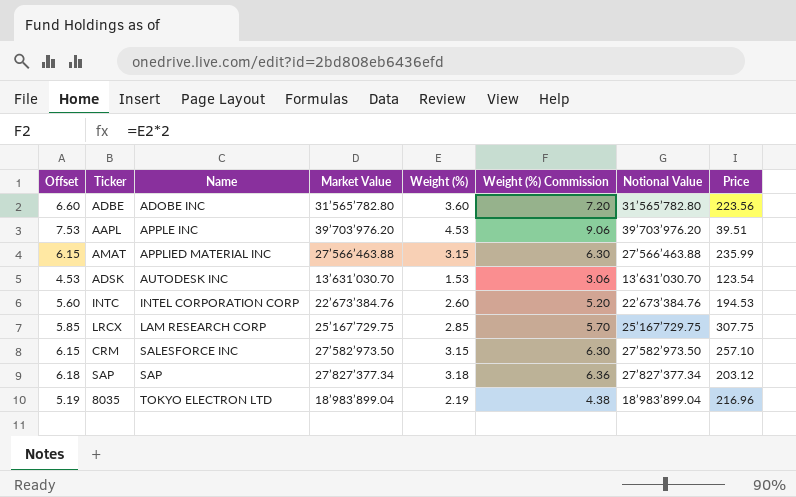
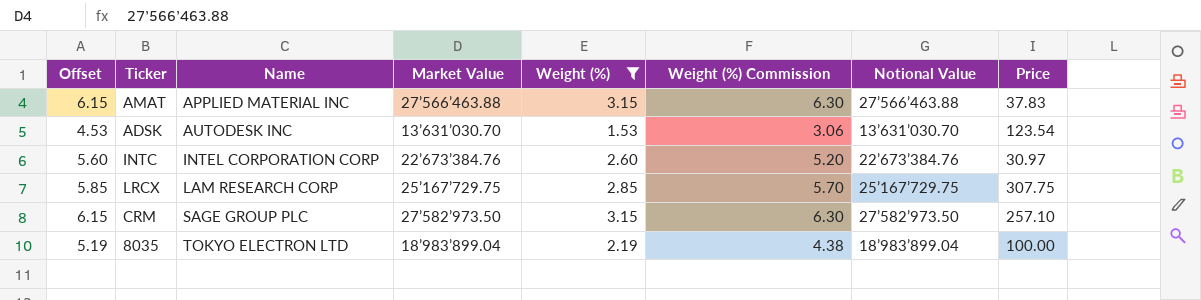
filter: none -> Weight (%) <= 3.15
AMAT | Price: 235.99 -> 37.83
INTC | Price: 194.53 -> 30.97
CRM | Name: SALESFORCE INC -> SAGE GROUP PLC
8035 | Price: 216.96 -> 100.00

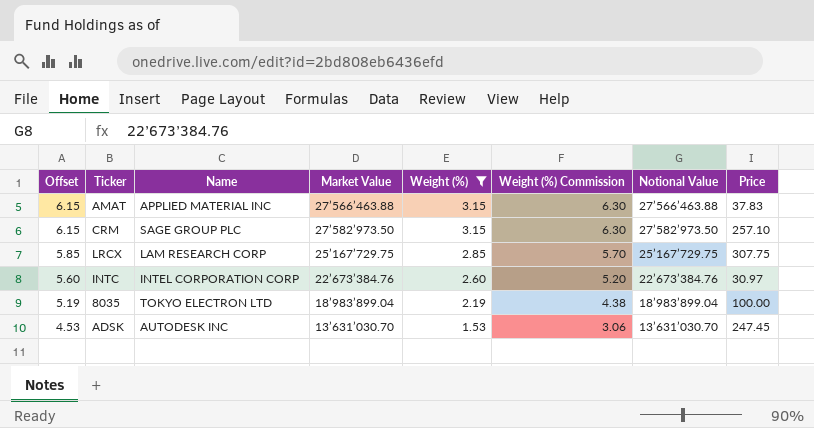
row order: Name ascending -> Offset descending
ADSK | Price: 123.54 -> 247.45

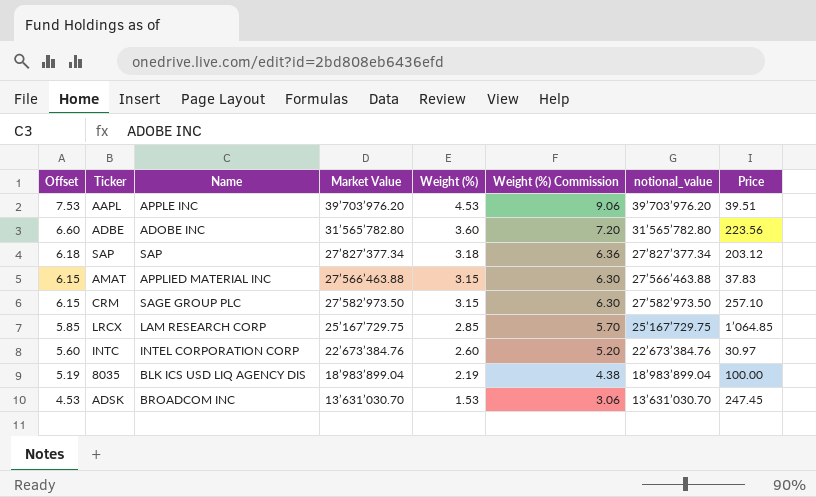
filter: Weight (%) <= 3.15 -> none
column name: Notional Value -> notional_value
LRCX | Price: 307.75 -> 1’064.85
8035 | Name: TOKYO ELECTRON LTD -> BLK ICS USD LIQ AGENCY DIS
ADSK | Name: AUTODESK INC -> BROADCOM INC

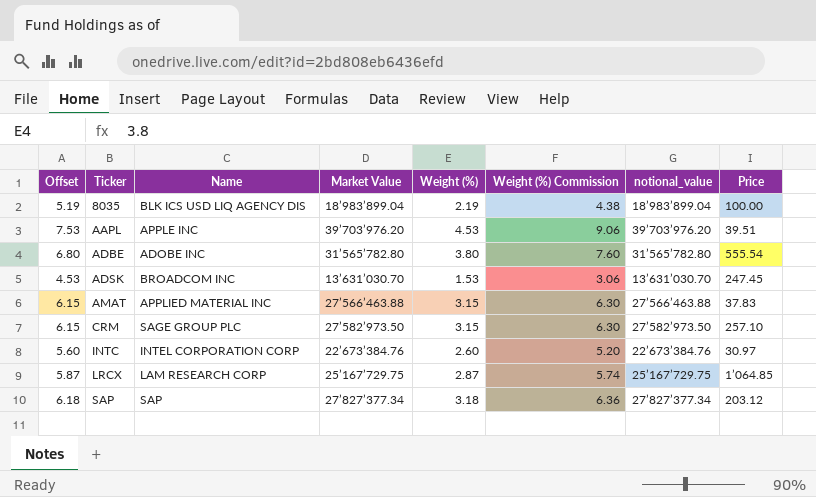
row order: Offset descending -> Ticker ascending
ADBE | Offset: 6.60 -> 6.80
ADBE | Weight (%): 3.60 -> 3.80
ADBE | Weight (%) Commission: 7.20 -> 7.60
ADBE | Price: 223.56 -> 555.54
LRCX | Offset: 5.85 -> 5.87
LRCX | Weight (%): 2.85 -> 2.87
LRCX | Weight (%) Commission: 5.70 -> 5.74

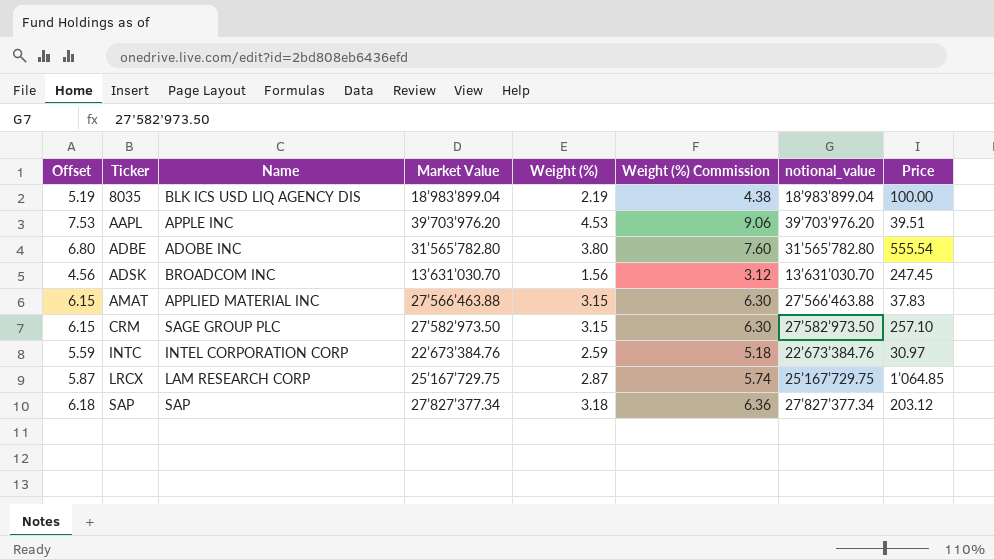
ADSK | Offset: 4.53 -> 4.56
ADSK | Weight (%): 1.53 -> 1.56
ADSK | Weight (%) Commission: 3.06 -> 3.12
INTC | Offset: 5.60 -> 5.59
INTC | Weight (%): 2.60 -> 2.59
INTC | Weight (%) Commission: 5.20 -> 5.18

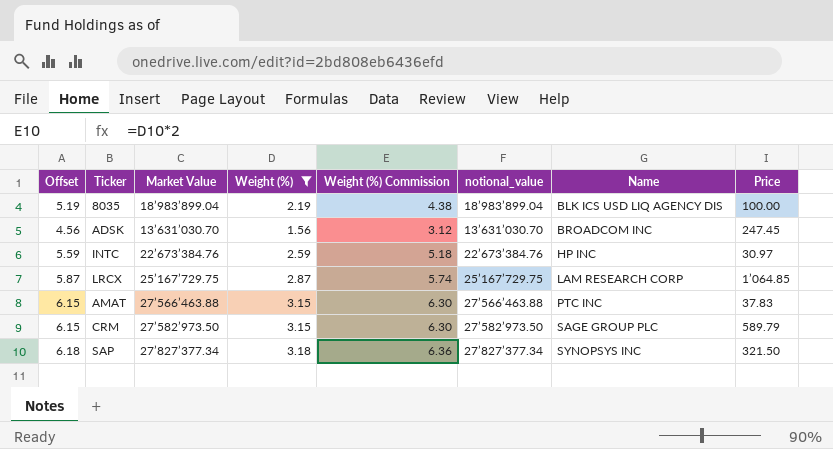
filter: none -> Weight (%) <= 3.18
row order: Ticker ascending -> Name ascending
column Name | position: 3 -> 7
INTC | Name: INTEL CORPORATION CORP -> HP INC
AMAT | Name: APPLIED MATERIAL INC -> PTC INC
CRM | Price: 257.10 -> 589.79
SAP | Name: SAP -> SYNOPSYS INC
SAP | Price: 203.12 -> 321.50

